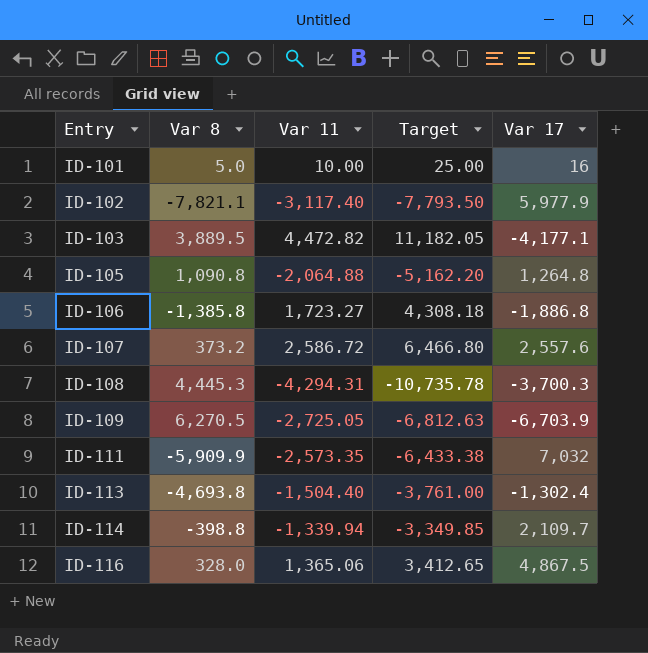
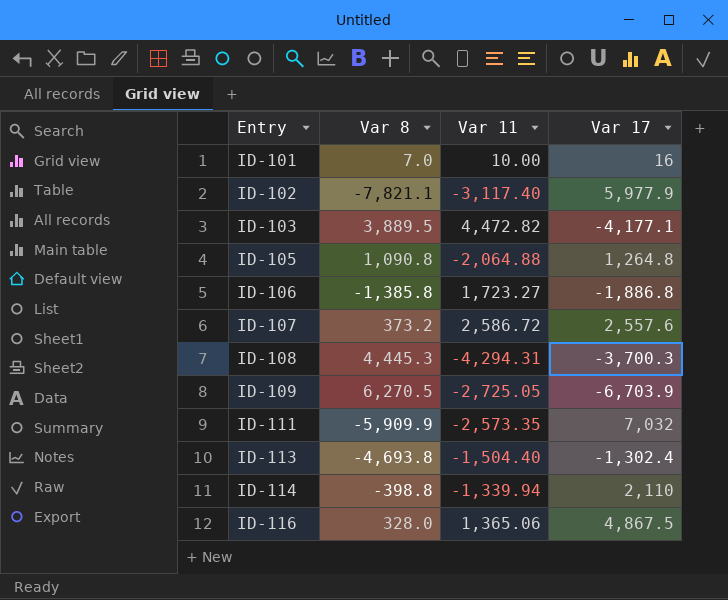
column Target | formula: [Var 11] * 2.5 -> none
ID-101 | Var 8: 5.0 -> 7.0
ID-114 | Var 17: 2,109.7 -> 2,110

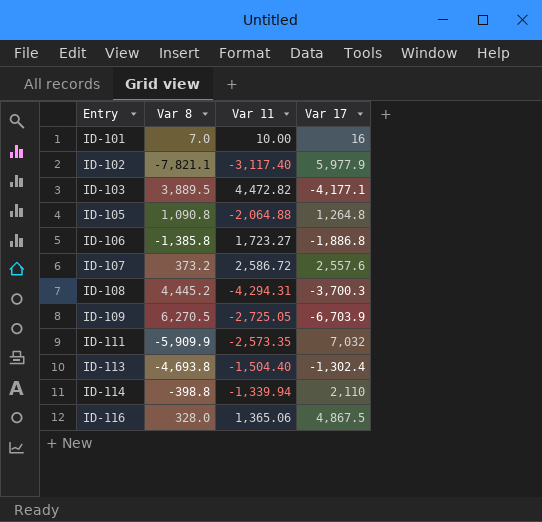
ID-108 | Var 8: 4,445.3 -> 4,445.2

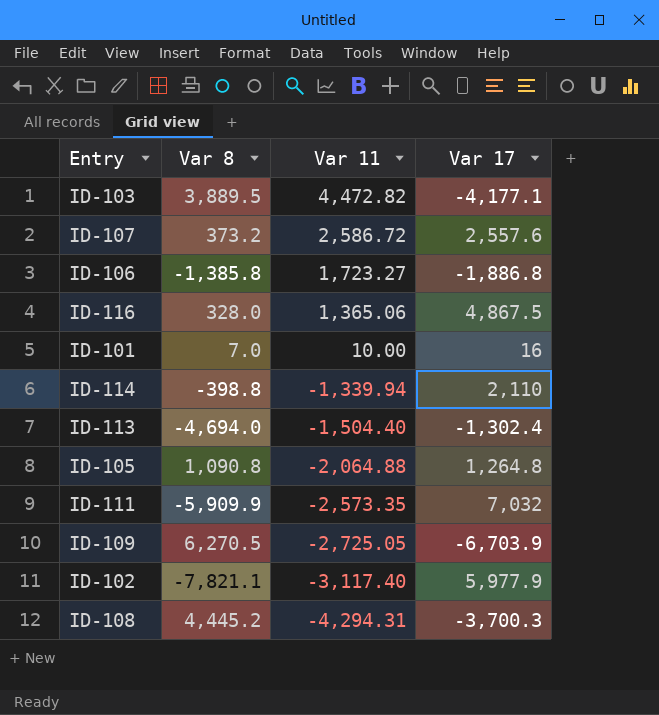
row order: Entry ascending -> Var 11 descending
ID-113 | Var 8: -4,693.8 -> -4,694.0

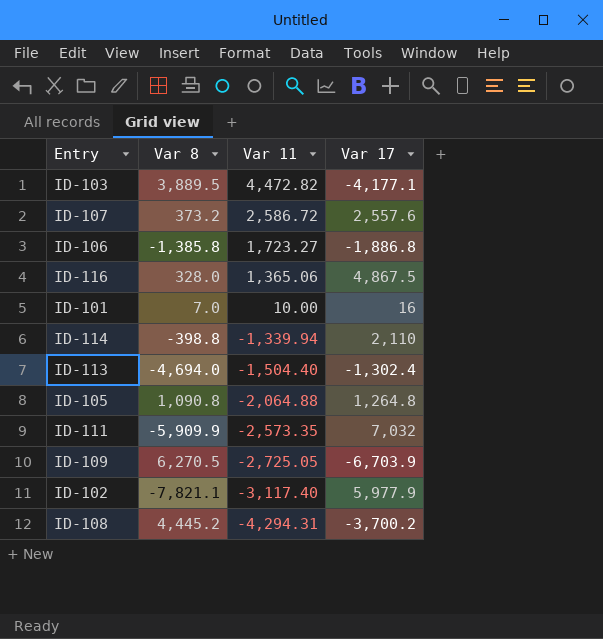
ID-108 | Var 17: -3,700.3 -> -3,700.2

